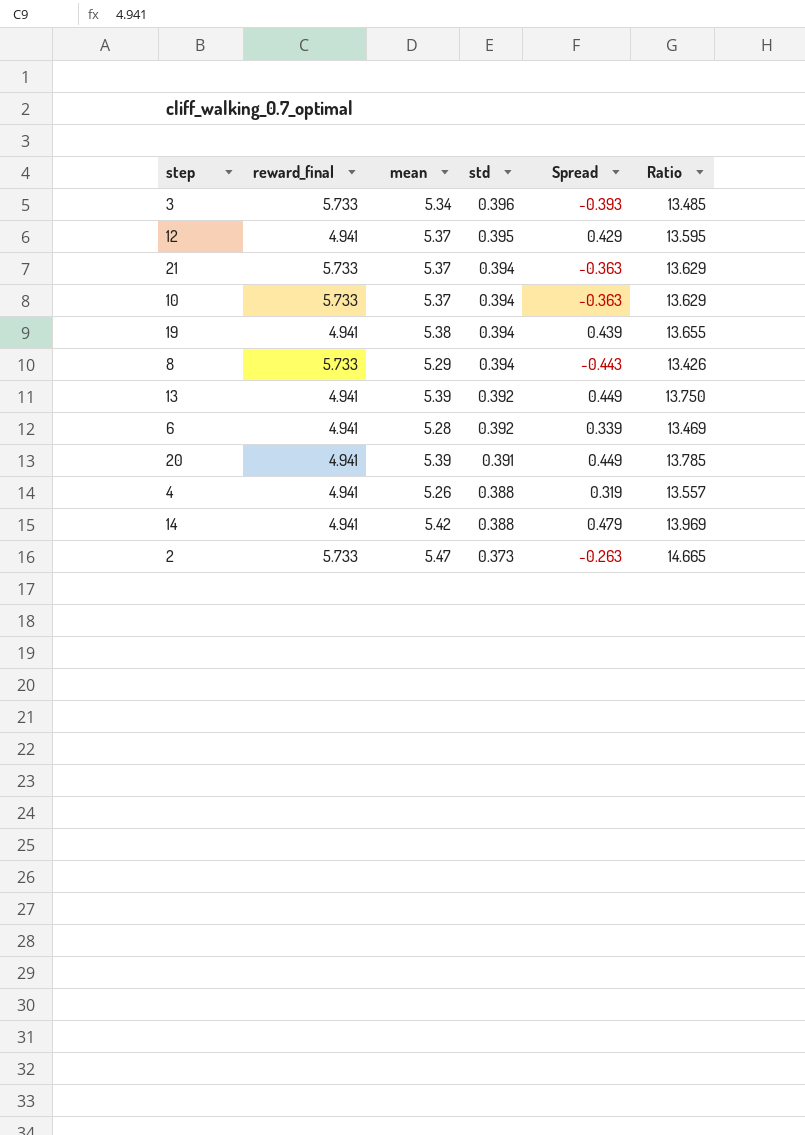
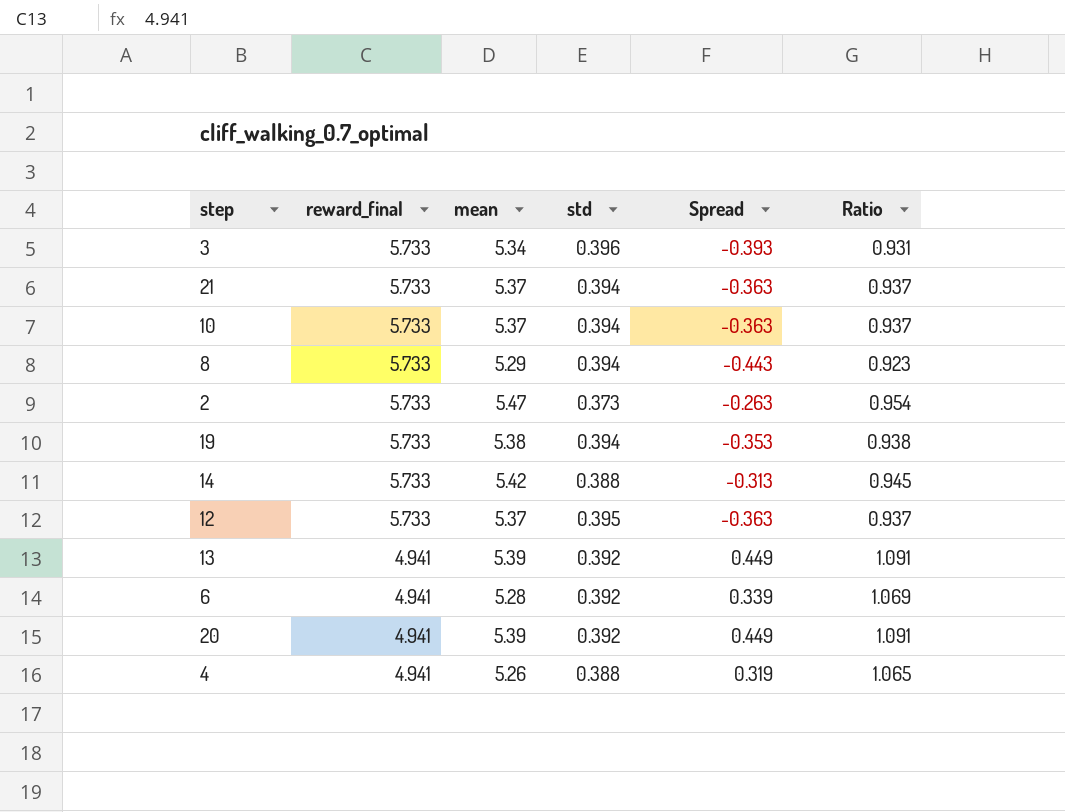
row order: std descending -> reward_final descending
column Ratio | formula: [mean] / [std] -> [mean] / [reward_final]
19 | reward_final: 4.941 -> 5.733
19 | Spread: 0.439 -> -0.353
14 | reward_final: 4.941 -> 5.733
14 | Spread: 0.479 -> -0.313
12 | reward_final: 4.941 -> 5.733
12 | Spread: 0.429 -> -0.363
20 | std: 0.391 -> 0.392

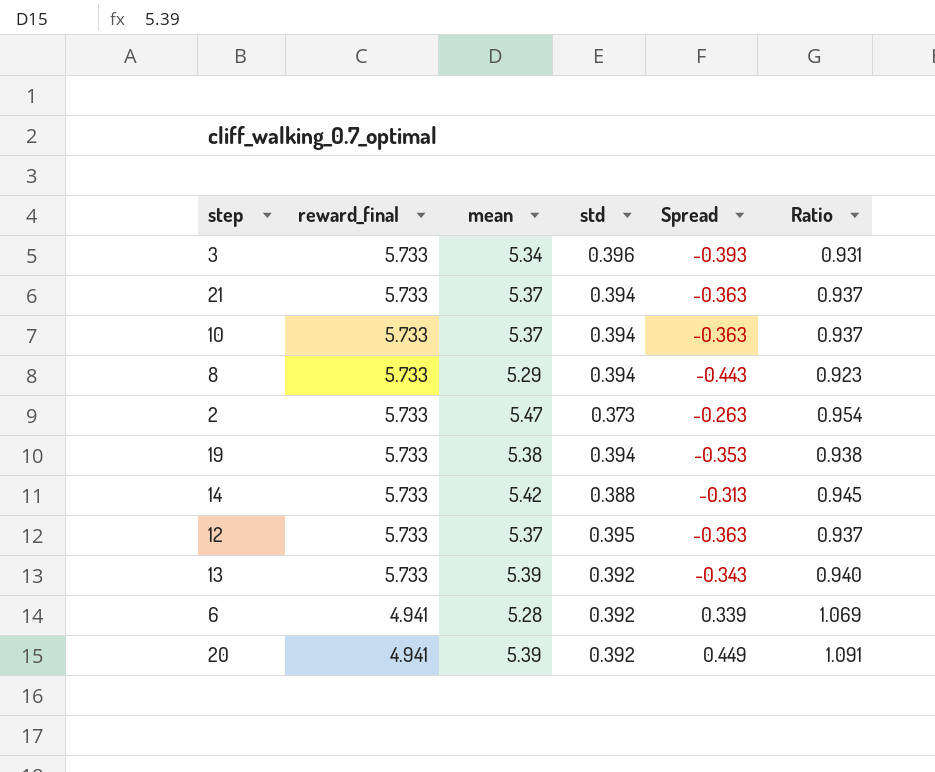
row 4: 4.941 | 5.26 | 0.388 | 0.319 | 1.065 -> none
13 | reward_final: 4.941 -> 5.733
13 | Spread: 0.449 -> -0.343
13 | Ratio: 1.091 -> 0.940

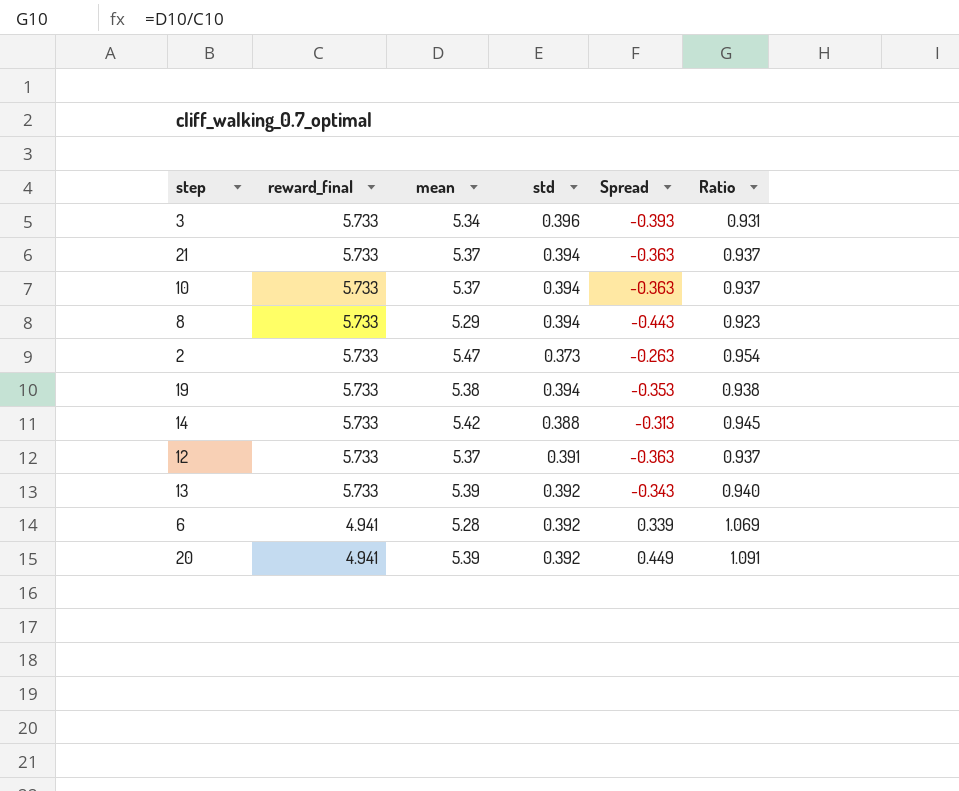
12 | std: 0.395 -> 0.391

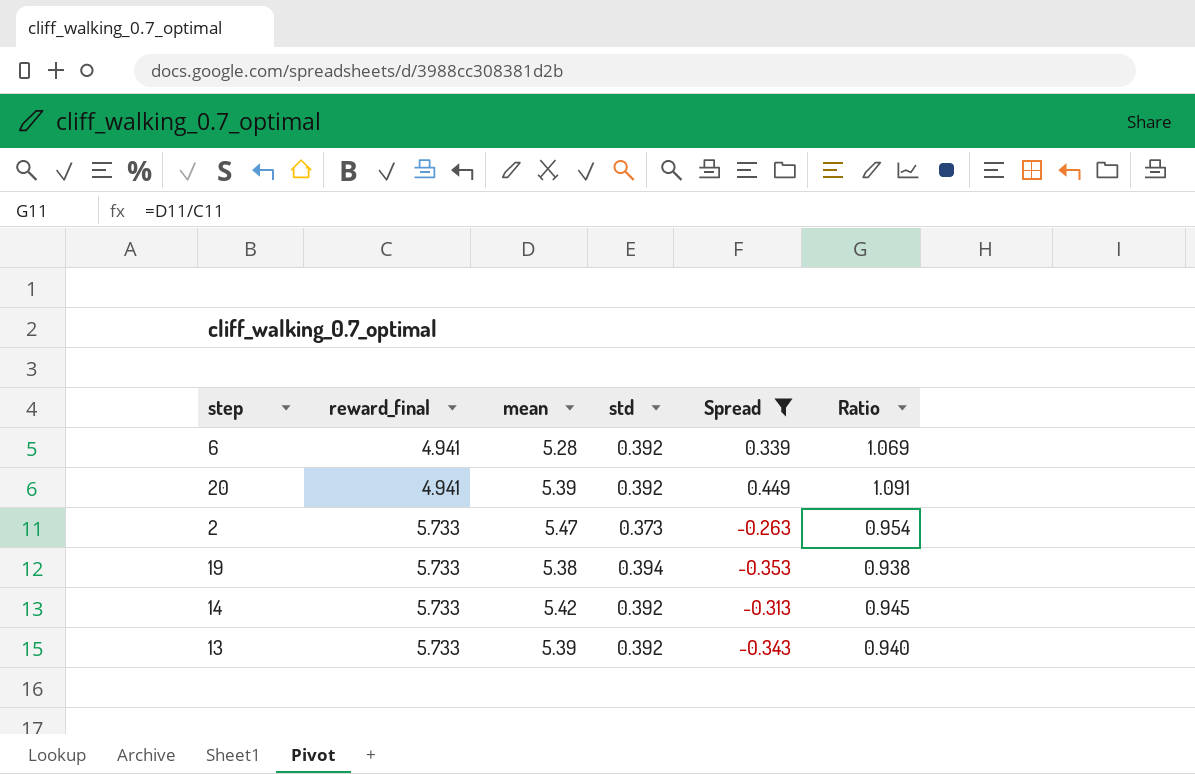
filter: none -> Spread >= -0.353
row order: reward_final descending -> reward_final ascending
14 | std: 0.388 -> 0.392

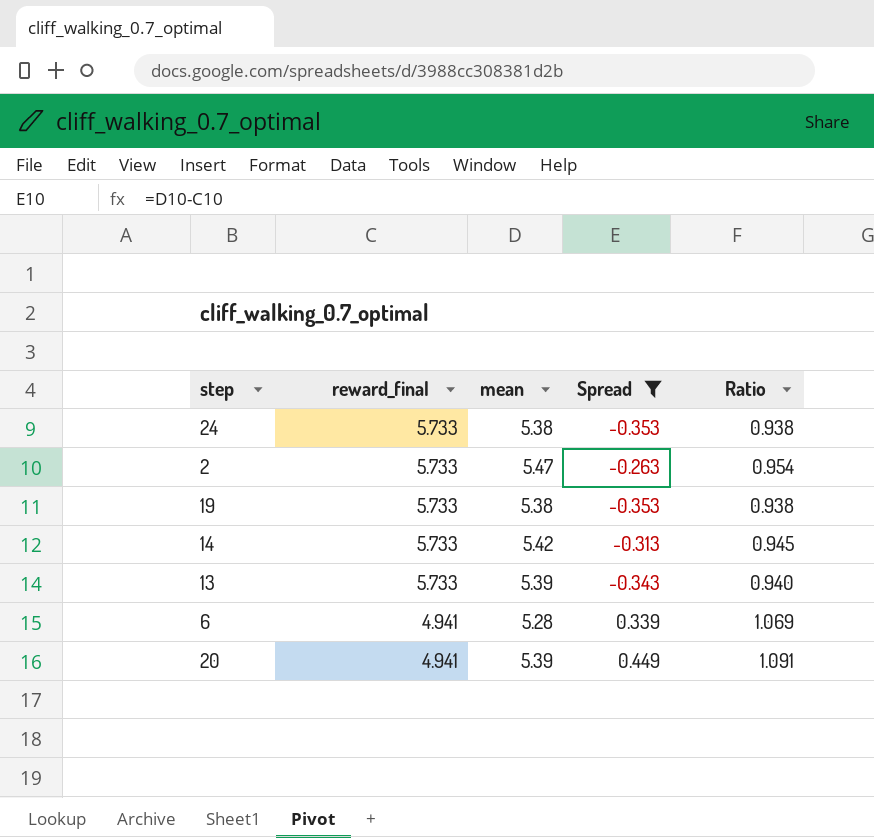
row order: reward_final ascending -> reward_final descending
column std | position: 4 -> none
row 24: none -> 5.733 | 5.38 | -0.353 | 0.938

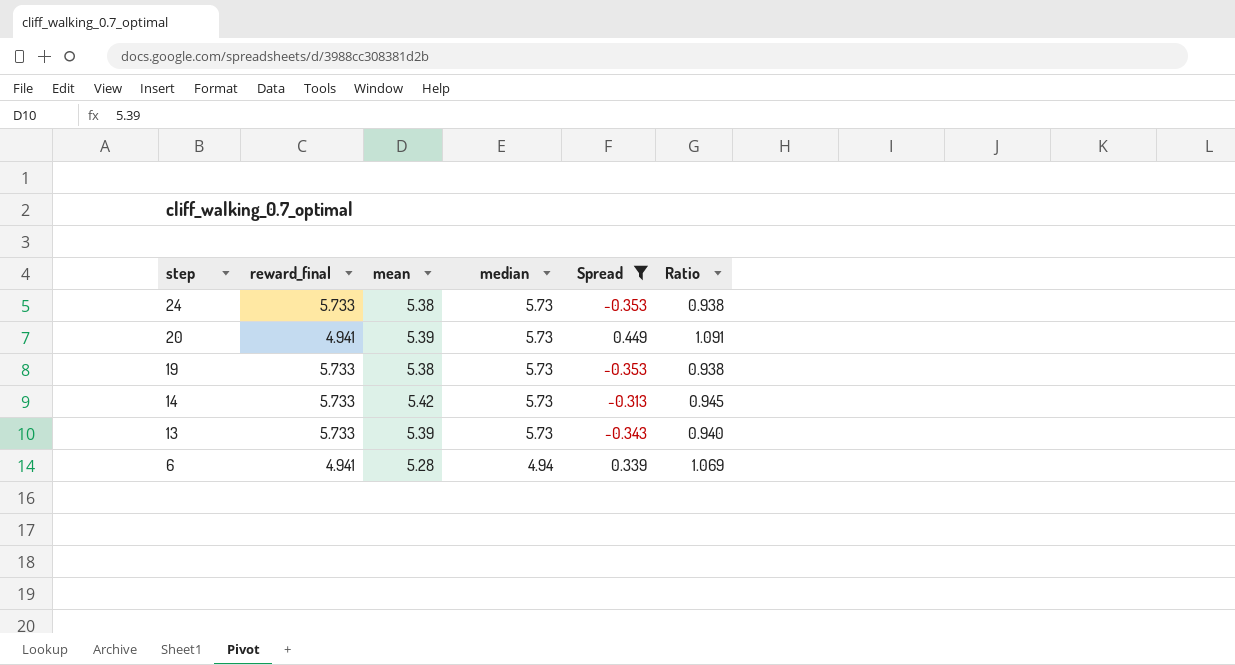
row order: reward_final descending -> step descending
column median | position: none -> 4
row 2: 5.733 | 5.47 | -0.263 | 0.954 -> none

